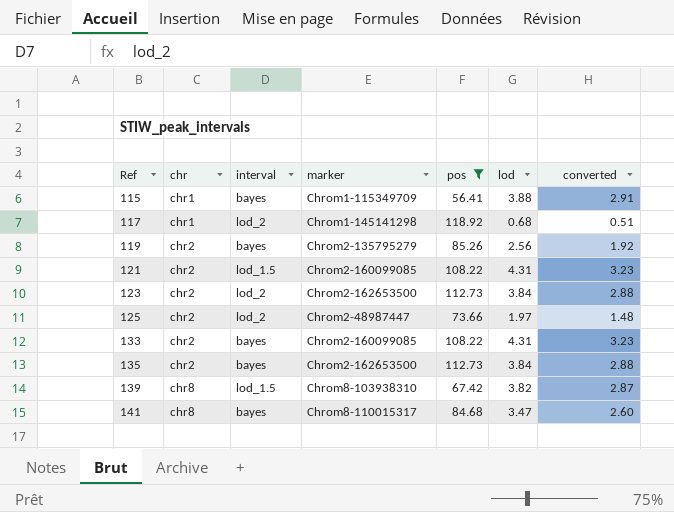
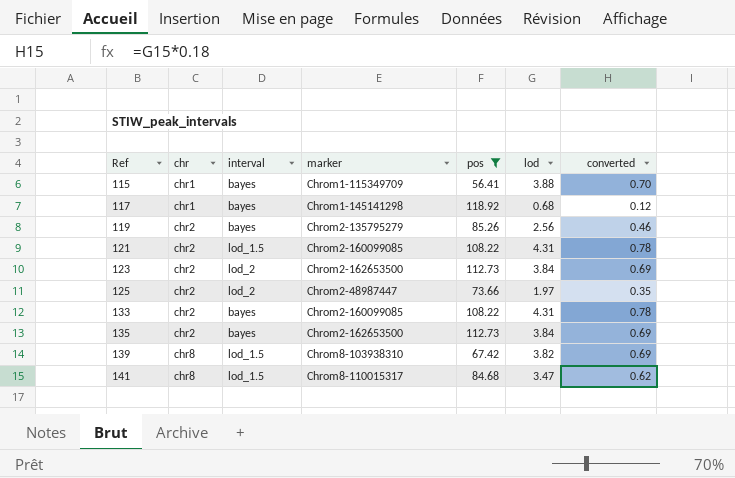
column converted | formula: [lod] * 0.75 -> [lod] * 0.18
117 | interval: lod_2 -> bayes
141 | interval: bayes -> lod_1.5

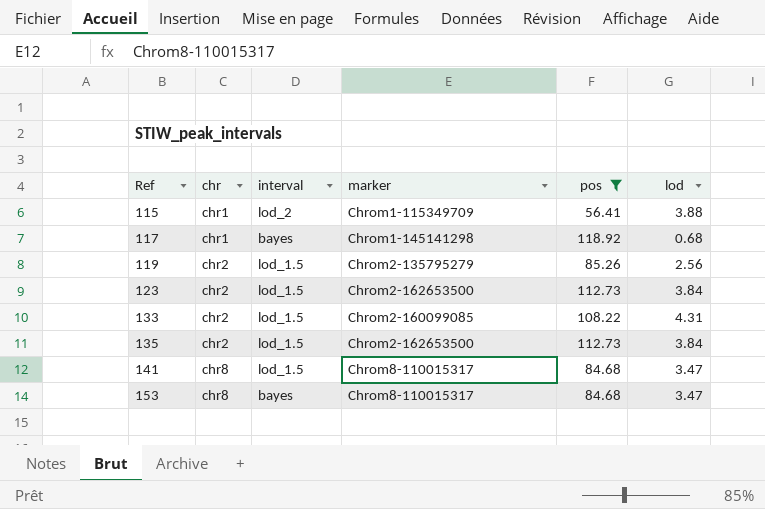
column converted | formula: [lod] * 0.18 -> none
row 121: chr2 | lod_1.5 | Chrom2-160099085 | 108.22 | 4.31 | 0.78 -> none
row 125: chr2 | lod_2 | Chrom2-48987447 | 73.66 | 1.97 | 0.35 -> none
row 139: chr8 | lod_1.5 | Chrom8-103938310 | 67.42 | 3.82 | 0.69 -> none
115 | interval: bayes -> lod_2
119 | interval: bayes -> lod_1.5
123 | interval: lod_2 -> lod_1.5
133 | interval: bayes -> lod_1.5
135 | interval: bayes -> lod_1.5
row 153: none -> chr8 | bayes | Chrom8-110015317 | 84.68 | 3.47

